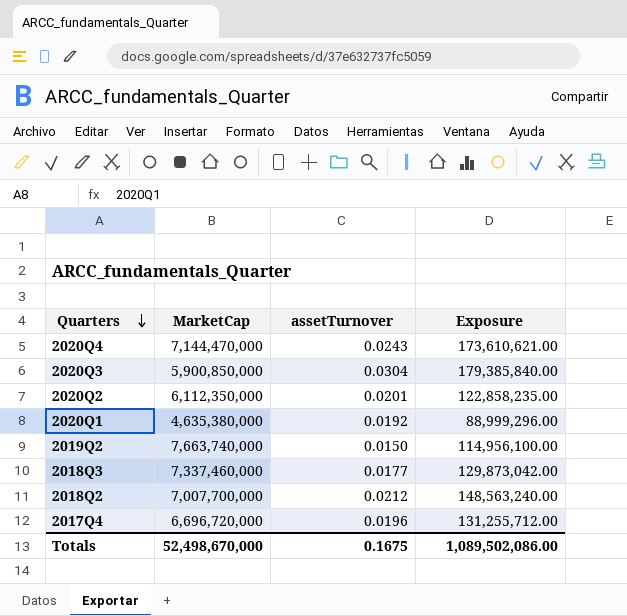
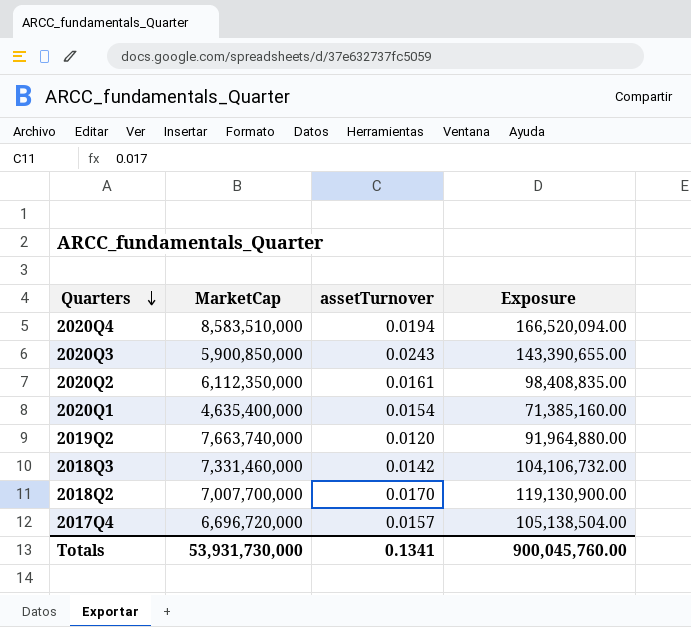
2020Q4 | MarketCap: 7,144,470,000 -> 8,583,510,000
2020Q4 | assetTurnover: 0.0243 -> 0.0194
2020Q4 | Exposure: 173,610,621.00 -> 166,520,094.00
2020Q3 | assetTurnover: 0.0304 -> 0.0243
2020Q3 | Exposure: 179,385,840.00 -> 143,390,655.00
2020Q2 | assetTurnover: 0.0201 -> 0.0161
2020Q2 | Exposure: 122,858,235.00 -> 98,408,835.00
2020Q1 | MarketCap: 4,635,380,000 -> 4,635,400,000
2020Q1 | assetTurnover: 0.0192 -> 0.0154
2020Q1 | Exposure: 88,999,296.00 -> 71,385,160.00
2019Q2 | assetTurnover: 0.0150 -> 0.0120
2019Q2 | Exposure: 114,956,100.00 -> 91,964,880.00
2018Q3 | MarketCap: 7,337,460,000 -> 7,331,460,000
2018Q3 | assetTurnover: 0.0177 -> 0.0142
2018Q3 | Exposure: 129,873,042.00 -> 104,106,732.00
2018Q2 | assetTurnover: 0.0212 -> 0.0170
2018Q2 | Exposure: 148,563,240.00 -> 119,130,900.00
2017Q4 | assetTurnover: 0.0196 -> 0.0157
2017Q4 | Exposure: 131,255,712.00 -> 105,138,504.00
Totals | MarketCap: 52,498,670,000 -> 53,931,730,000
Totals | assetTurnover: 0.1675 -> 0.1341
Totals | Exposure: 1,089,502,086.00 -> 900,045,760.00

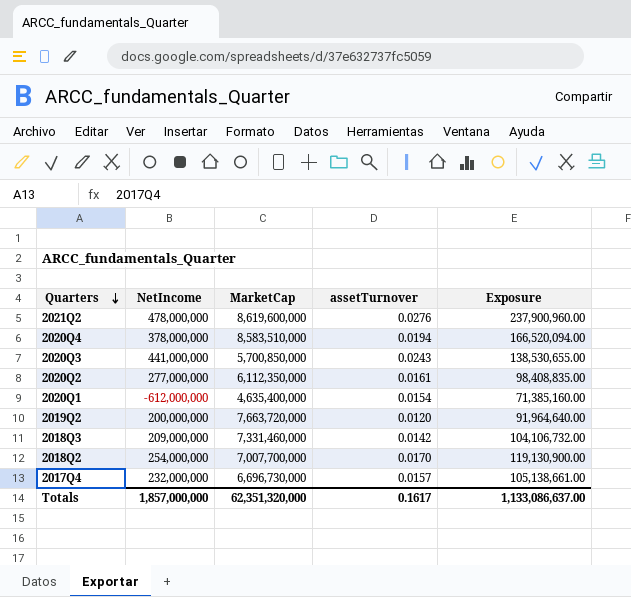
column NetIncome | position: none -> 2
row 2021Q2: none -> 478,000,000 | 8,619,600,000 | 0.0276 | 237,900,960.00
2020Q3 | MarketCap: 5,900,850,000 -> 5,700,850,000
2020Q3 | Exposure: 143,390,655.00 -> 138,530,655.00
2019Q2 | MarketCap: 7,663,740,000 -> 7,663,720,000
2019Q2 | Exposure: 91,964,880.00 -> 91,964,640.00
2017Q4 | MarketCap: 6,696,720,000 -> 6,696,730,000
2017Q4 | Exposure: 105,138,504.00 -> 105,138,661.00
Totals | MarketCap: 53,931,730,000 -> 62,351,320,000
Totals | assetTurnover: 0.1341 -> 0.1617
Totals | Exposure: 900,045,760.00 -> 1,133,086,637.00

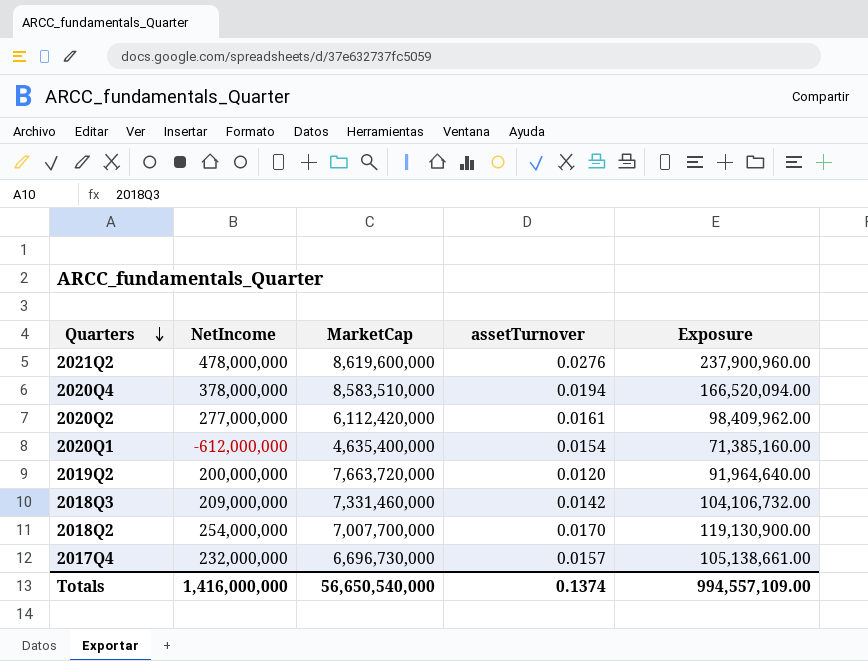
row 2020Q3: 441,000,000 | 5,700,850,000 | 0.0243 | 138,530,655.00 -> none
2020Q2 | MarketCap: 6,112,350,000 -> 6,112,420,000
2020Q2 | Exposure: 98,408,835.00 -> 98,409,962.00
Totals | NetIncome: 1,857,000,000 -> 1,416,000,000
Totals | MarketCap: 62,351,320,000 -> 56,650,540,000
Totals | assetTurnover: 0.1617 -> 0.1374
Totals | Exposure: 1,133,086,637.00 -> 994,557,109.00

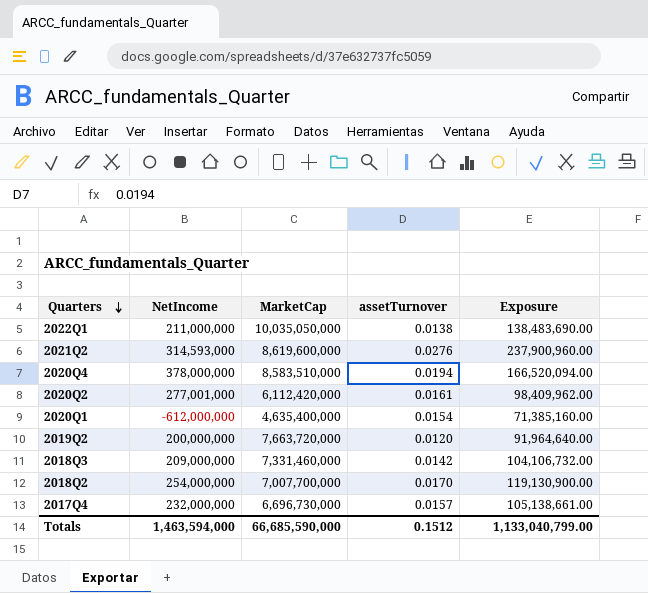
row 2022Q1: none -> 211,000,000 | 10,035,050,000 | 0.0138 | 138,483,690.00
2021Q2 | NetIncome: 478,000,000 -> 314,593,000
2020Q2 | NetIncome: 277,000,000 -> 277,001,000
Totals | NetIncome: 1,416,000,000 -> 1,463,594,000
Totals | MarketCap: 56,650,540,000 -> 66,685,590,000
Totals | assetTurnover: 0.1374 -> 0.1512
Totals | Exposure: 994,557,109.00 -> 1,133,040,799.00

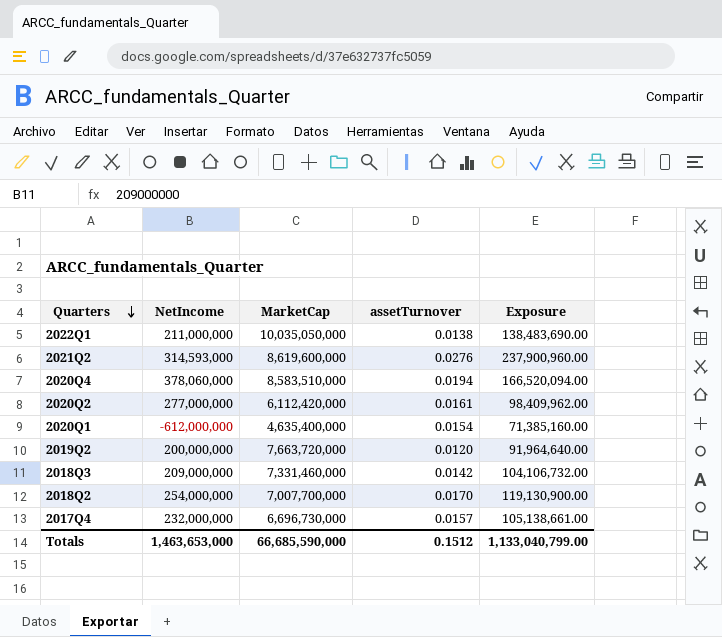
2020Q4 | NetIncome: 378,000,000 -> 378,060,000
2020Q2 | NetIncome: 277,001,000 -> 277,000,000
Totals | NetIncome: 1,463,594,000 -> 1,463,653,000

